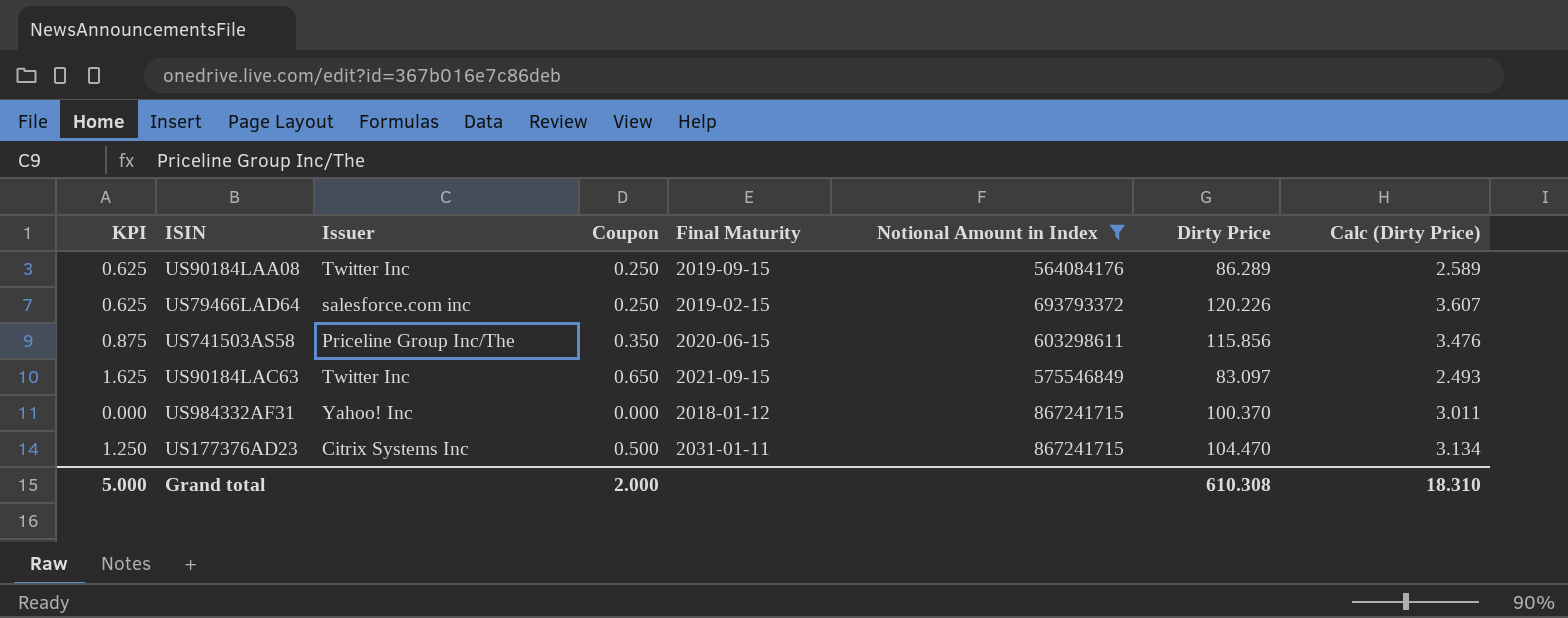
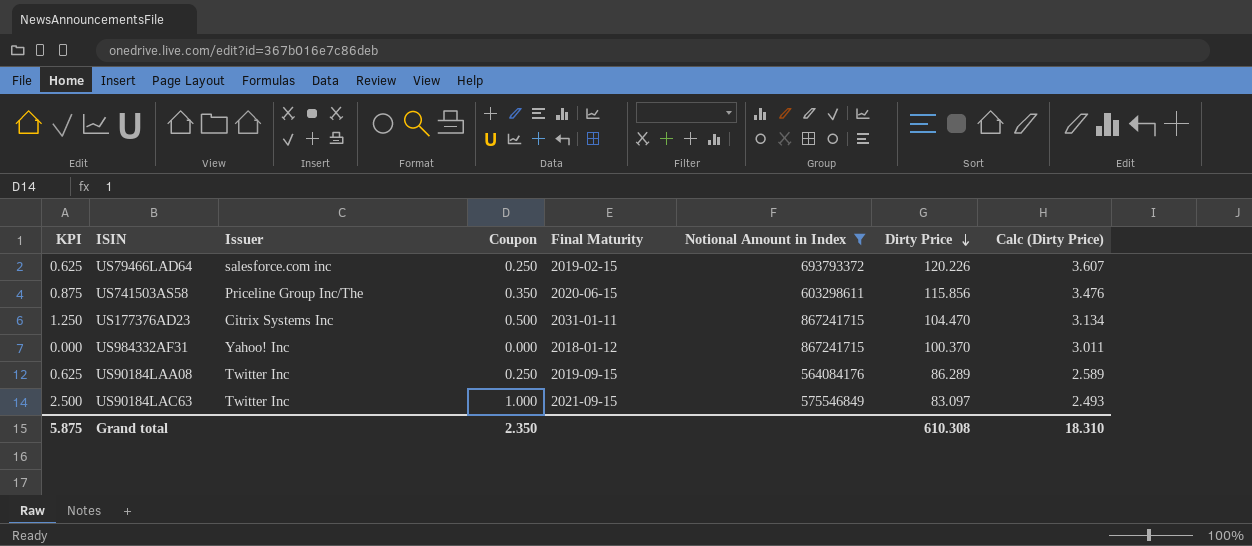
row order: none -> Dirty Price descending
US90184LAC63 | KPI: 1.625 -> 2.500
US90184LAC63 | Coupon: 0.650 -> 1.000
Grand total | KPI: 5.000 -> 5.875
Grand total | Coupon: 2.000 -> 2.350

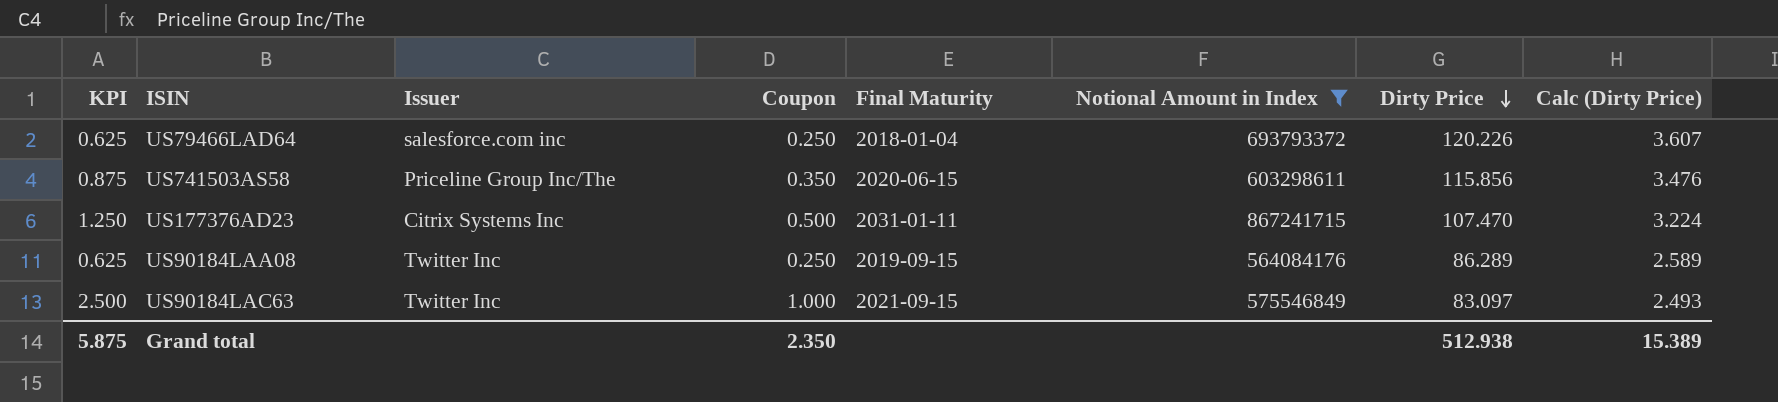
row US984332AF31: 0.000 | Yahoo! Inc | 0.000 | 2018-01-12 | 867241715 | 100.370 | 3.011 -> none
US79466LAD64 | Final Maturity: 2019-02-15 -> 2018-01-04
US177376AD23 | Dirty Price: 104.470 -> 107.470
US177376AD23 | Calc (Dirty Price): 3.134 -> 3.224
Grand total | Dirty Price: 610.308 -> 512.938
Grand total | Calc (Dirty Price): 18.310 -> 15.389

